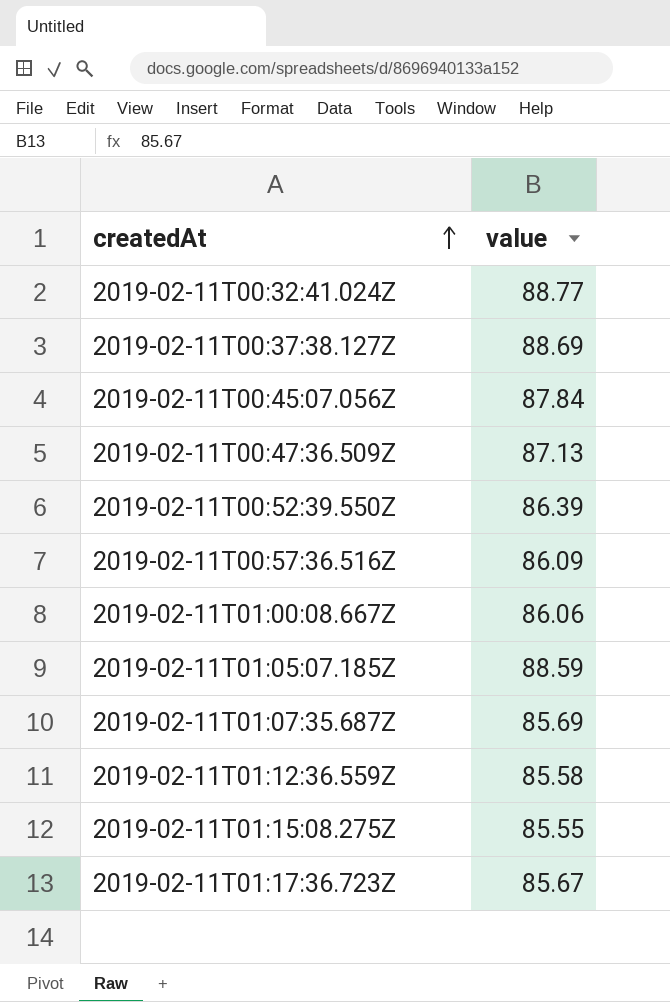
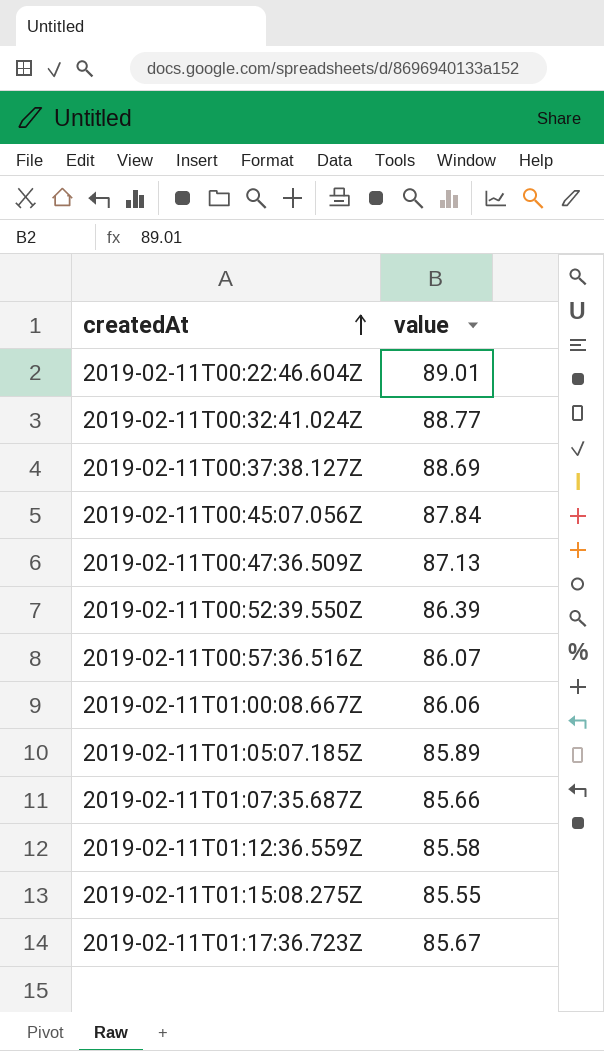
row 2019-02-11T00:22:46.604Z: none -> 89.01
2019-02-11T00:57:36.516Z | value: 86.09 -> 86.07
2019-02-11T01:05:07.185Z | value: 88.59 -> 85.89
2019-02-11T01:07:35.687Z | value: 85.69 -> 85.66

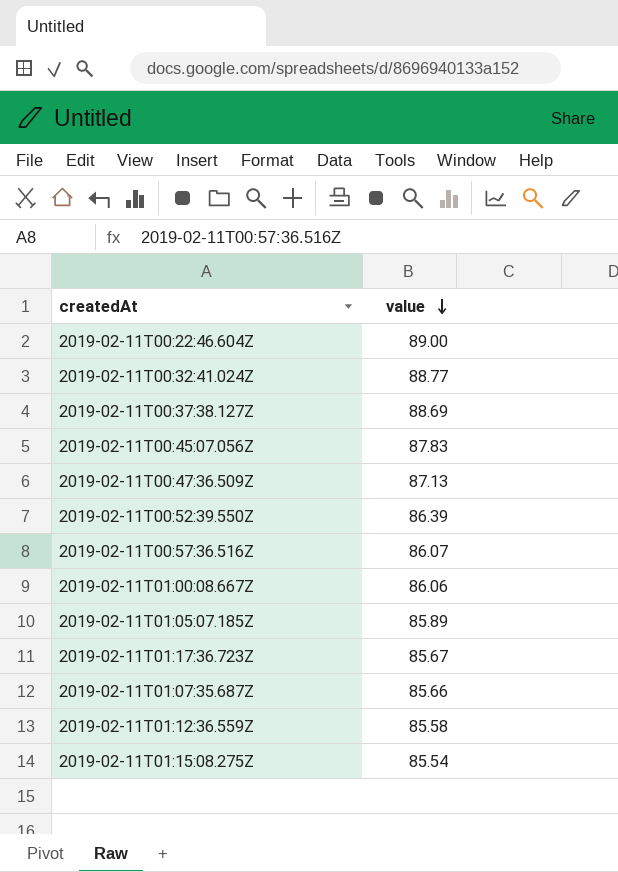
row order: createdAt ascending -> value descending
2019-02-11T00:22:46.604Z | value: 89.01 -> 89.00
2019-02-11T00:45:07.056Z | value: 87.84 -> 87.83
2019-02-11T01:15:08.275Z | value: 85.55 -> 85.54

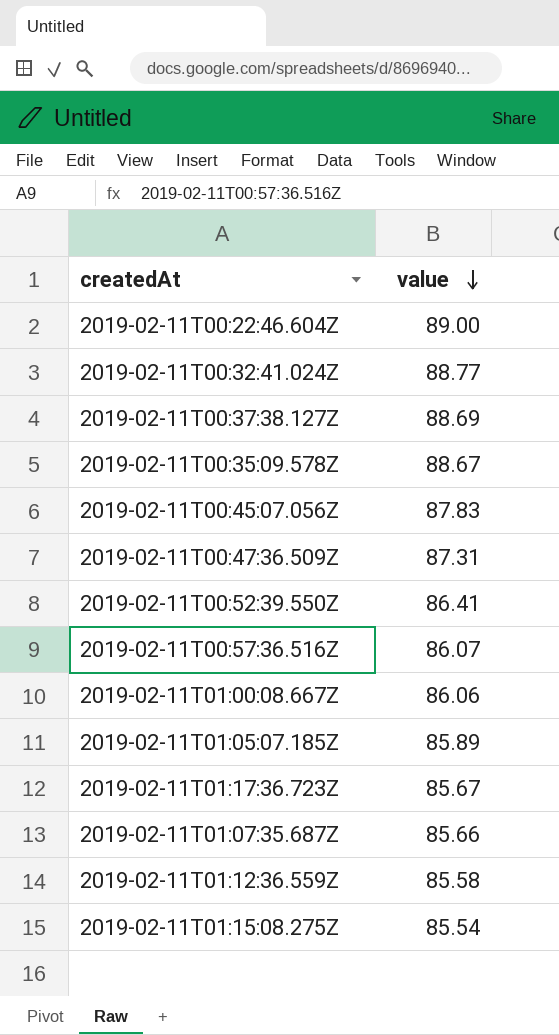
row 2019-02-11T00:35:09.578Z: none -> 88.67
2019-02-11T00:47:36.509Z | value: 87.13 -> 87.31
2019-02-11T00:52:39.550Z | value: 86.39 -> 86.41

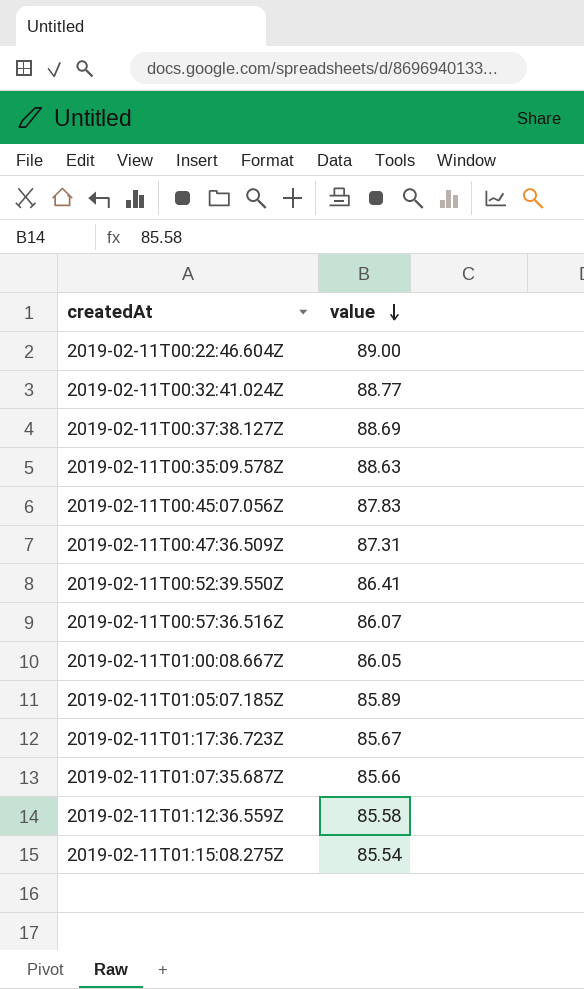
2019-02-11T00:35:09.578Z | value: 88.67 -> 88.63
2019-02-11T01:00:08.667Z | value: 86.06 -> 86.05

